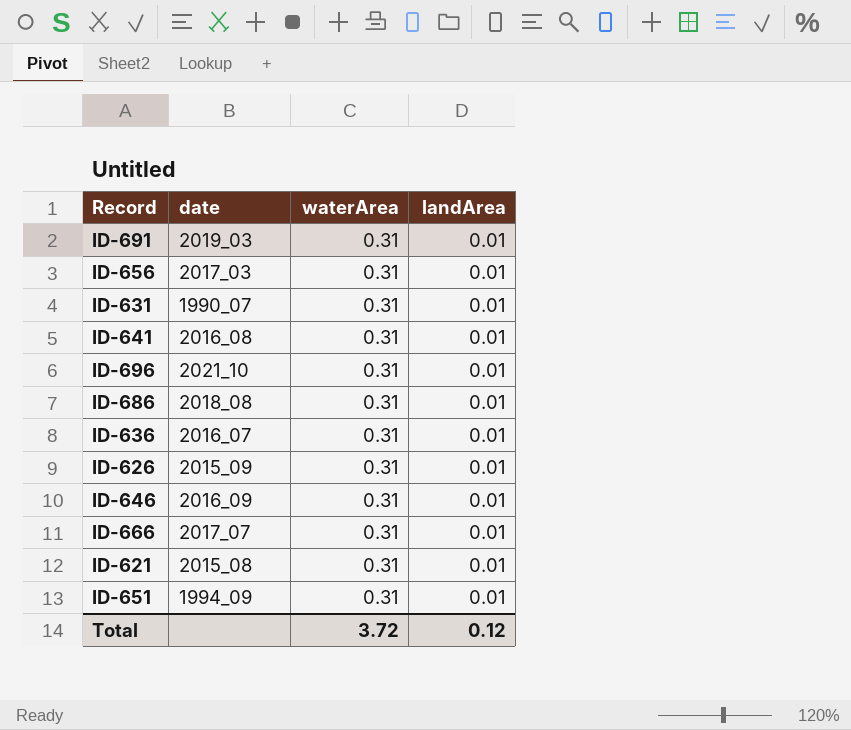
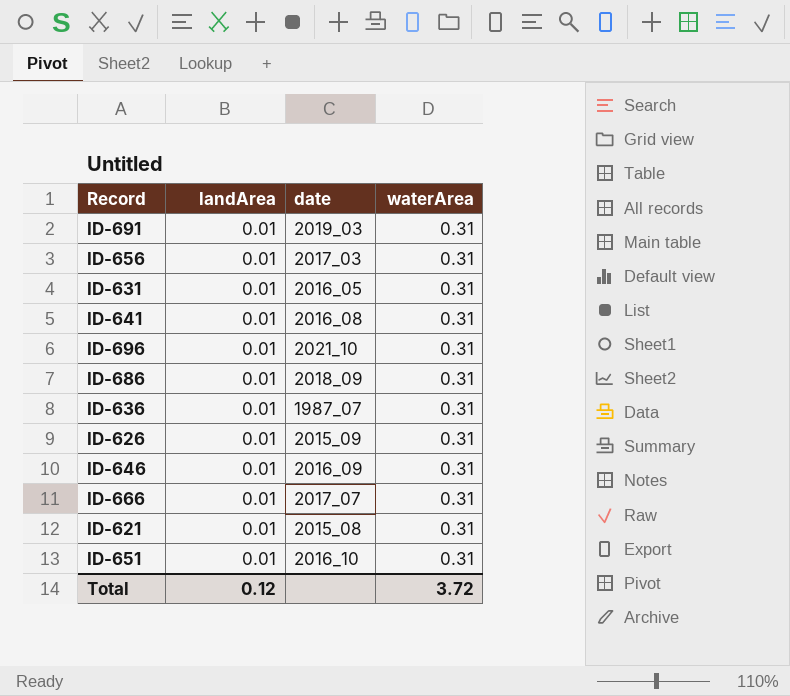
column landArea | position: 4 -> 2
ID-631 | date: 1990_07 -> 2016_05
ID-686 | date: 2018_08 -> 2018_09
ID-636 | date: 2016_07 -> 1987_07
ID-651 | date: 1994_09 -> 2016_10

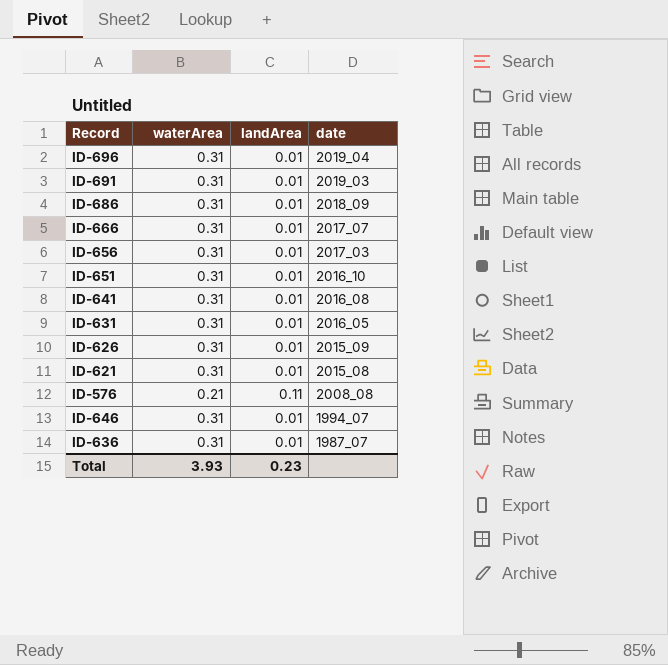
row order: none -> date descending
column waterArea | position: 4 -> 2
ID-696 | date: 2021_10 -> 2019_04
row ID-576: none -> 0.21 | 0.11 | 2008_08
ID-646 | date: 2016_09 -> 1994_07
Total | waterArea: 3.72 -> 3.93
Total | landArea: 0.12 -> 0.23

